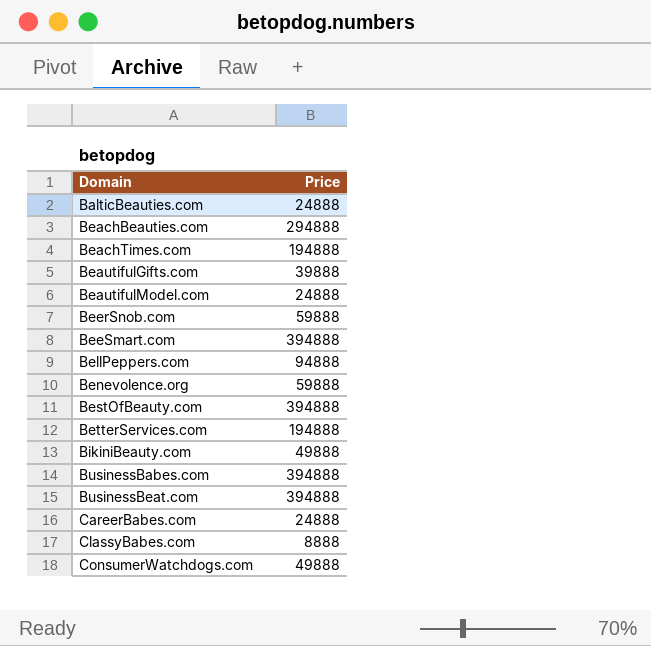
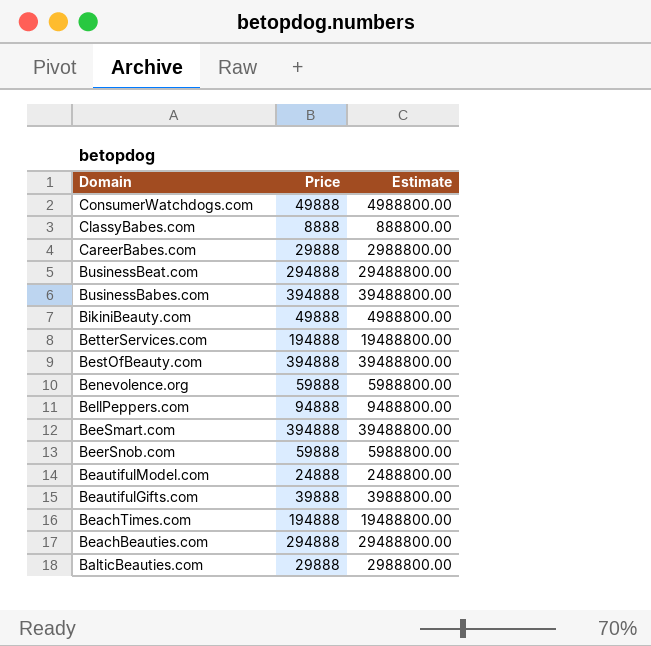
row order: Domain ascending -> Domain descending
column Estimate | formula: none -> [Price] * 100
CareerBabes.com | Price: 24888 -> 29888
BusinessBeat.com | Price: 394888 -> 294888
BalticBeauties.com | Price: 24888 -> 29888

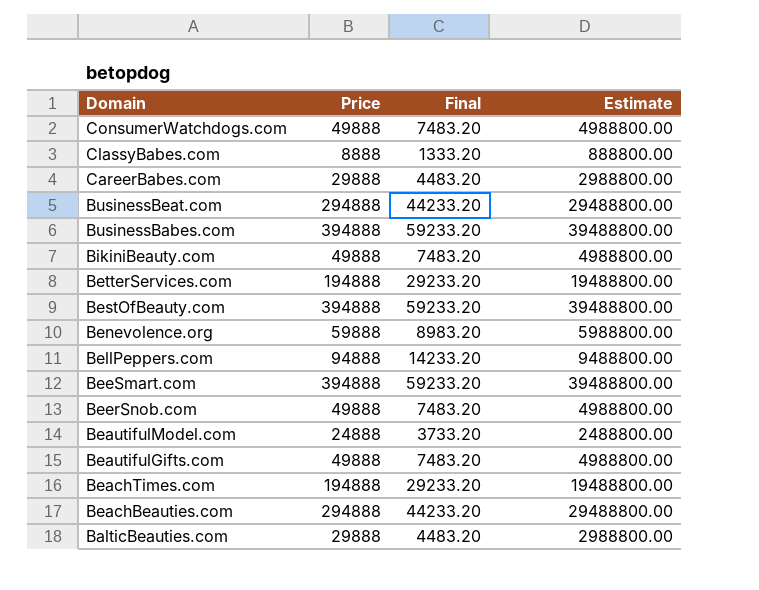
column Final | formula: none -> [Price] * 0.15
BeerSnob.com | Price: 59888 -> 49888
BeerSnob.com | Estimate: 5988800.00 -> 4988800.00
BeautifulGifts.com | Price: 39888 -> 49888
BeautifulGifts.com | Estimate: 3988800.00 -> 4988800.00

